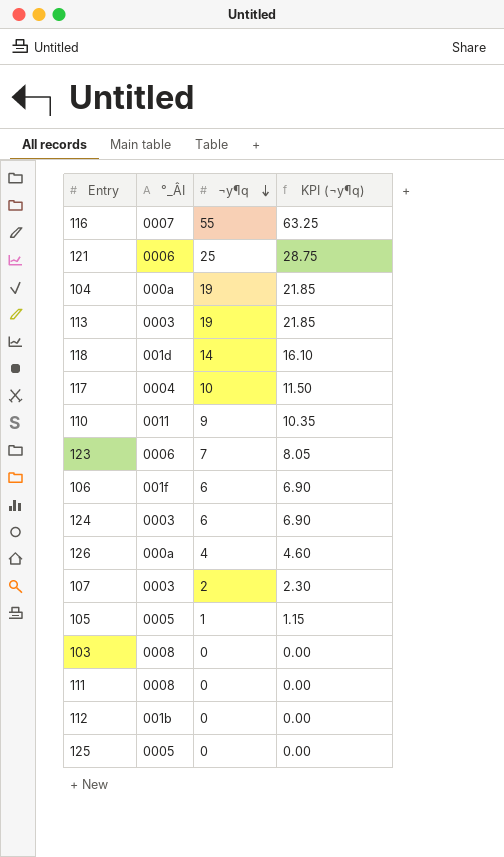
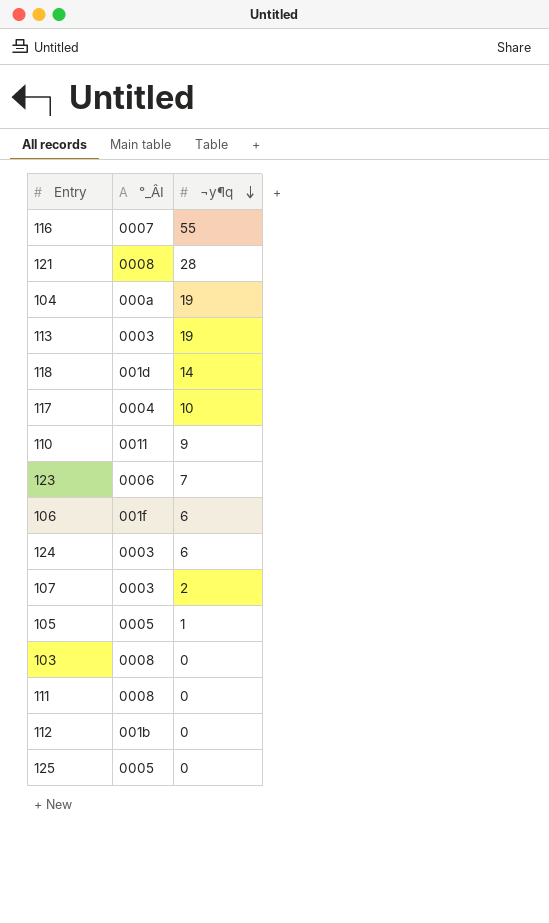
column KPI (¬y¶q) | formula: [¬y¶q] * 1.15 -> none
row 126: 000a | 4 | 4.60 -> none
121 | °_ÂI: 0006 -> 0008
121 | ¬y¶q: 25 -> 28

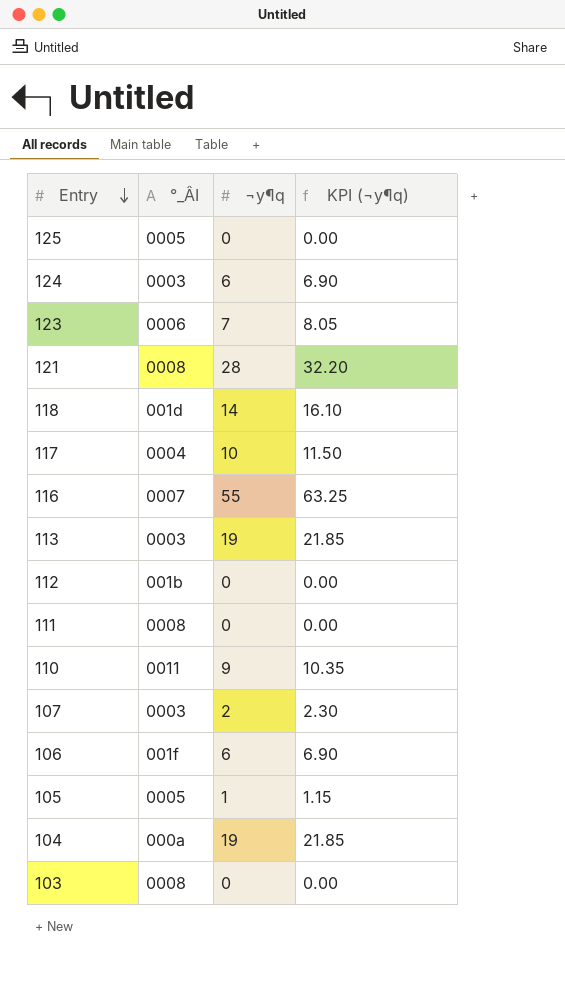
row order: ¬y¶q descending -> Entry descending
column KPI (¬y¶q) | formula: none -> [¬y¶q] * 1.15

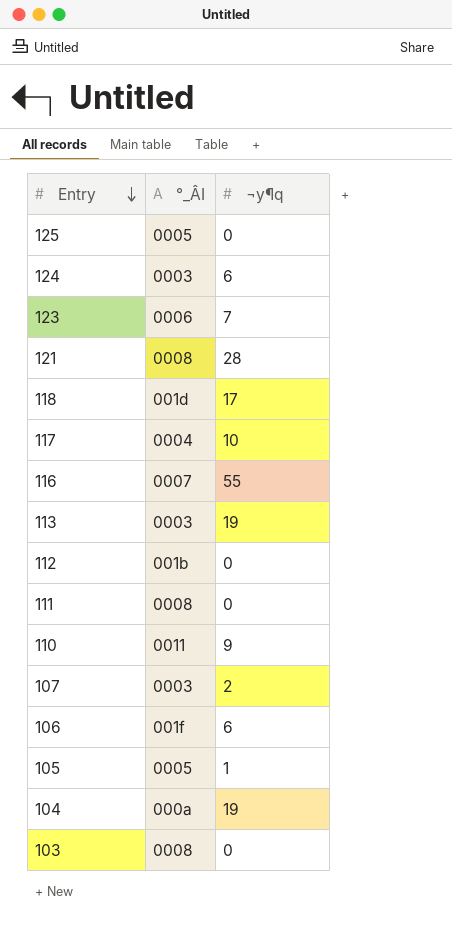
column KPI (¬y¶q) | formula: [¬y¶q] * 1.15 -> none
118 | ¬y¶q: 14 -> 17

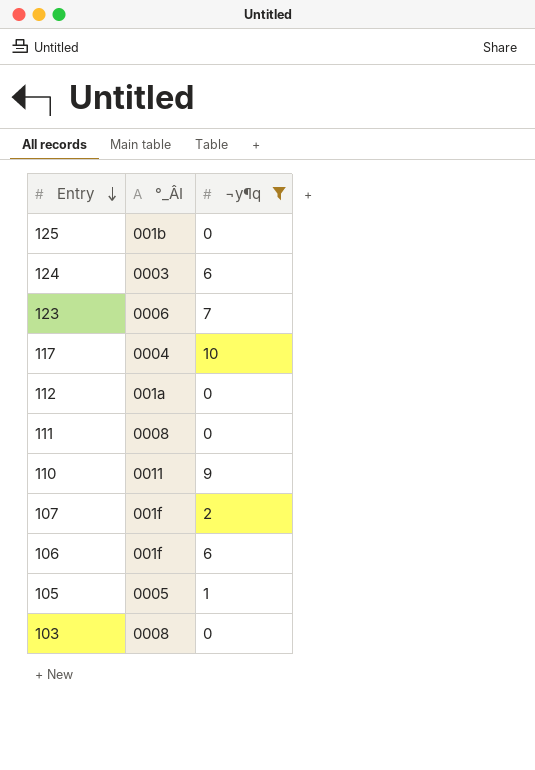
filter: none -> ¬y¶q <= 10
125 | °_ÂI: 0005 -> 001b
112 | °_ÂI: 001b -> 001a
107 | °_ÂI: 0003 -> 001f

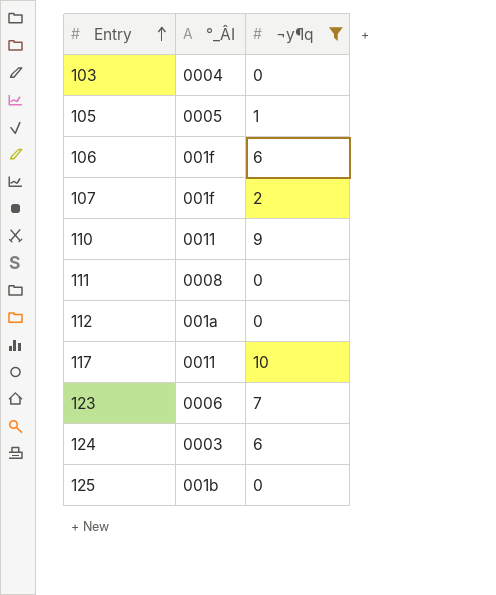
row order: Entry descending -> Entry ascending
103 | °_ÂI: 0008 -> 0004
117 | °_ÂI: 0004 -> 0011

